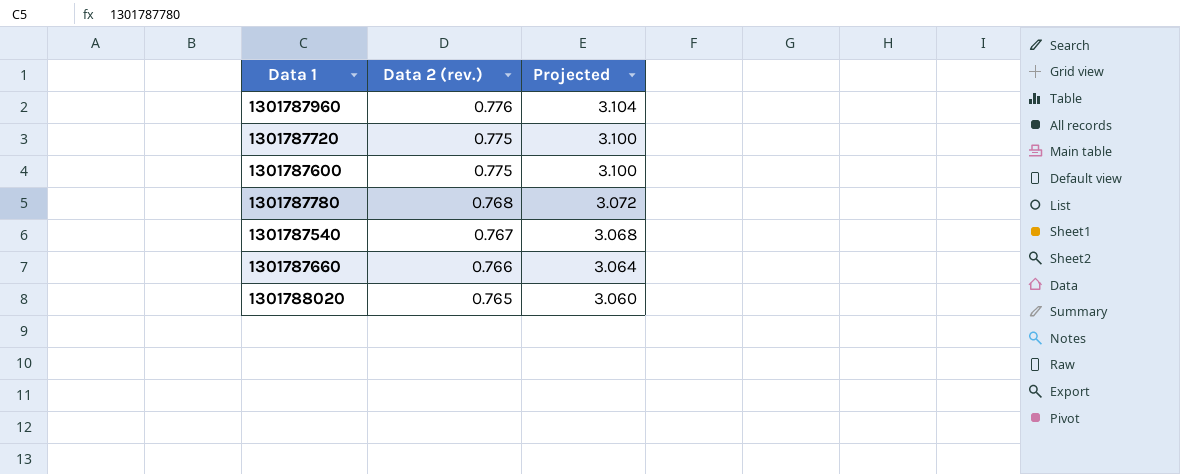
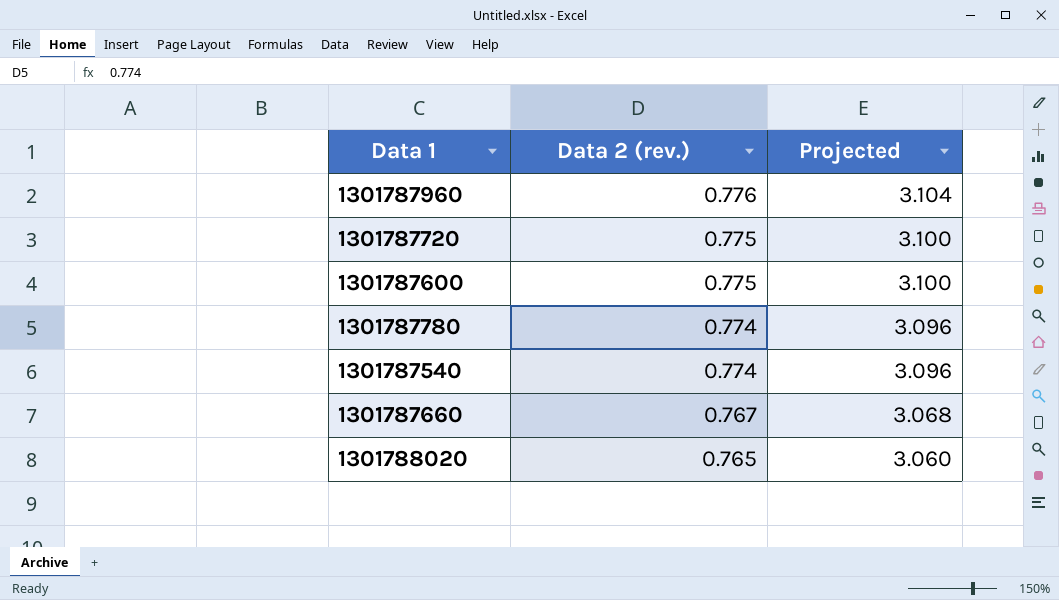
1301787780 | Data 2 (rev.): 0.768 -> 0.774
1301787780 | Projected: 3.072 -> 3.096
1301787540 | Data 2 (rev.): 0.767 -> 0.774
1301787540 | Projected: 3.068 -> 3.096
1301787660 | Data 2 (rev.): 0.766 -> 0.767
1301787660 | Projected: 3.064 -> 3.068

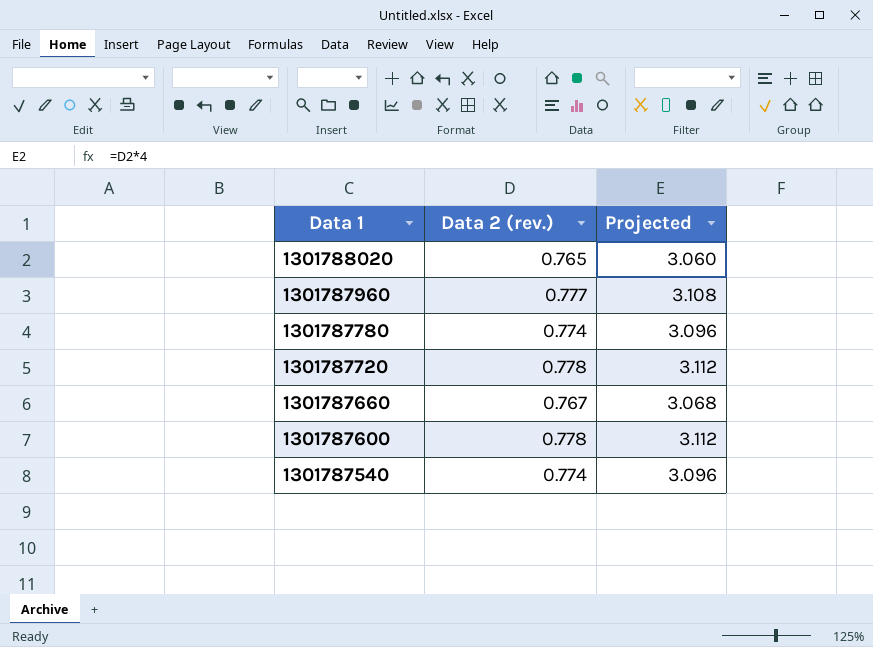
row order: Data 2 (rev.) descending -> Data 1 descending
1301787960 | Data 2 (rev.): 0.776 -> 0.777
1301787960 | Projected: 3.104 -> 3.108
1301787720 | Data 2 (rev.): 0.775 -> 0.778
1301787720 | Projected: 3.100 -> 3.112
1301787600 | Data 2 (rev.): 0.775 -> 0.778
1301787600 | Projected: 3.100 -> 3.112

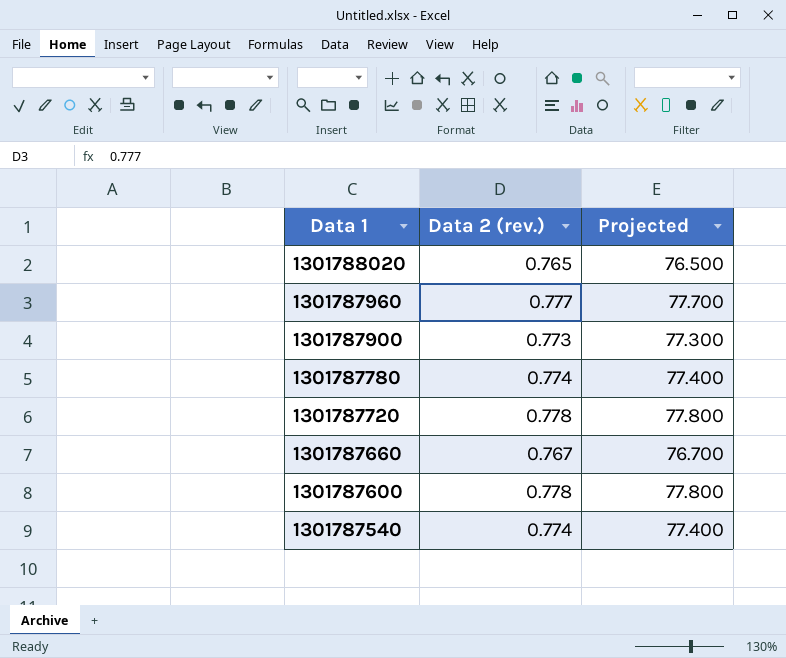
column Projected | formula: [Data 2 (rev.)] * 4 -> [Data 2 (rev.)] * 100
row 1301787900: none -> 0.773 | 77.300

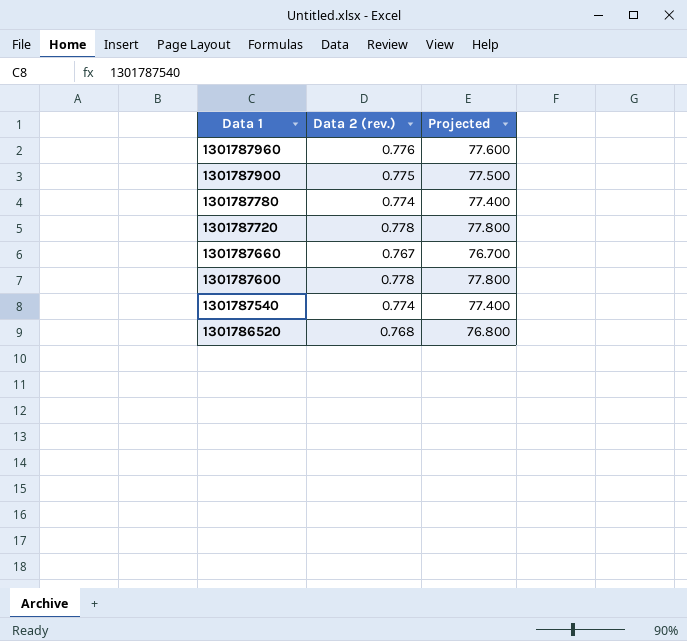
row 1301788020: 0.765 | 76.500 -> none
1301787960 | Data 2 (rev.): 0.777 -> 0.776
1301787960 | Projected: 77.700 -> 77.600
1301787900 | Data 2 (rev.): 0.773 -> 0.775
1301787900 | Projected: 77.300 -> 77.500
row 1301786520: none -> 0.768 | 76.800

